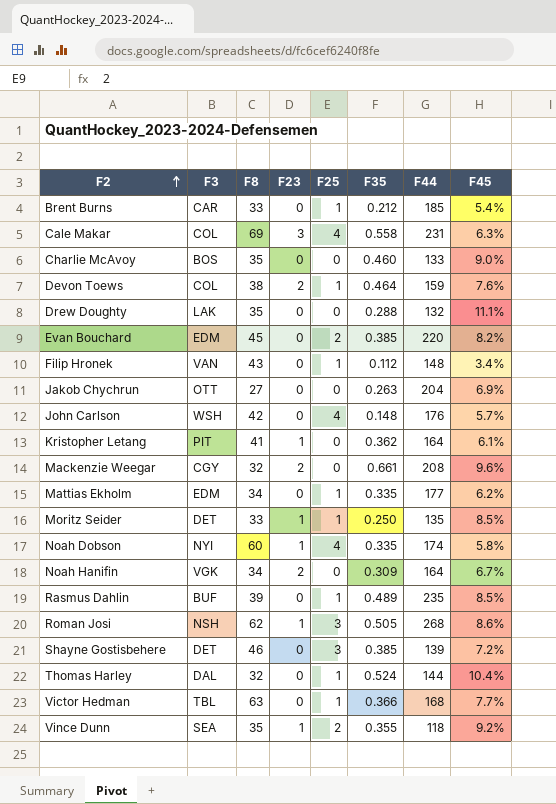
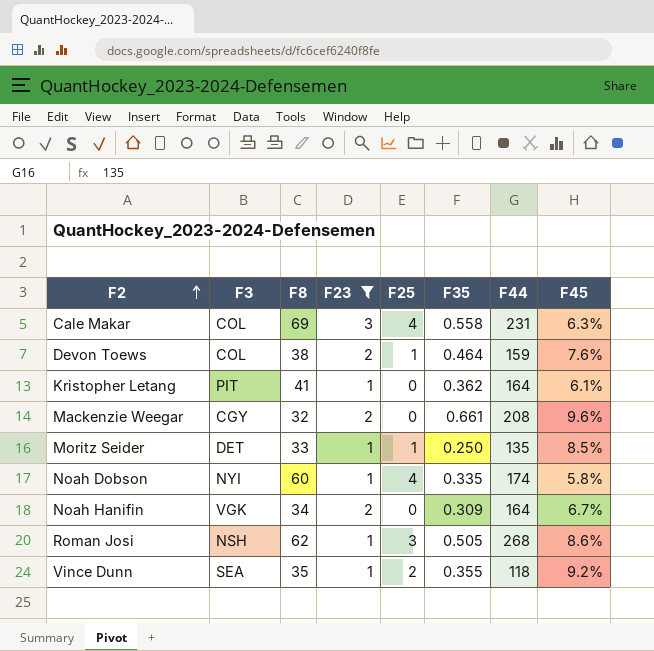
filter: none -> F23 != 0

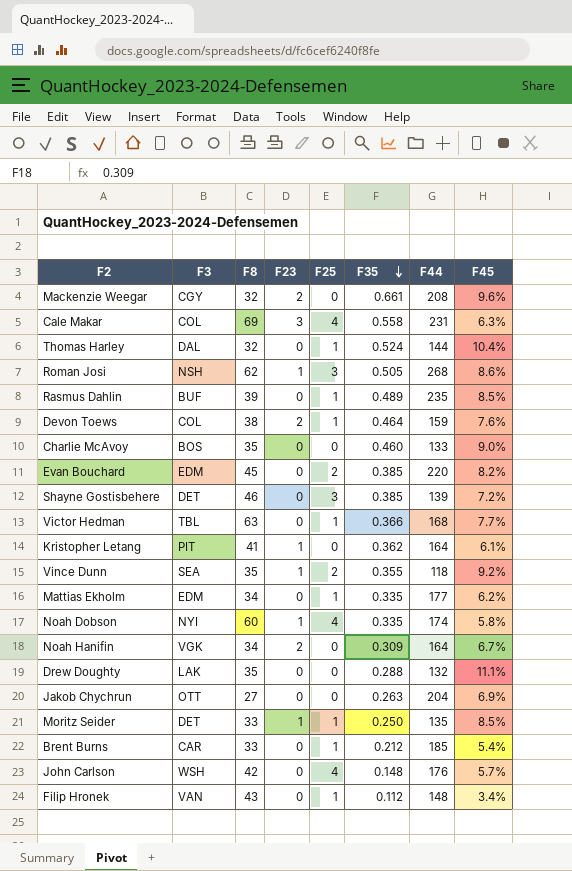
filter: F23 != 0 -> none
row order: F2 ascending -> F35 descending

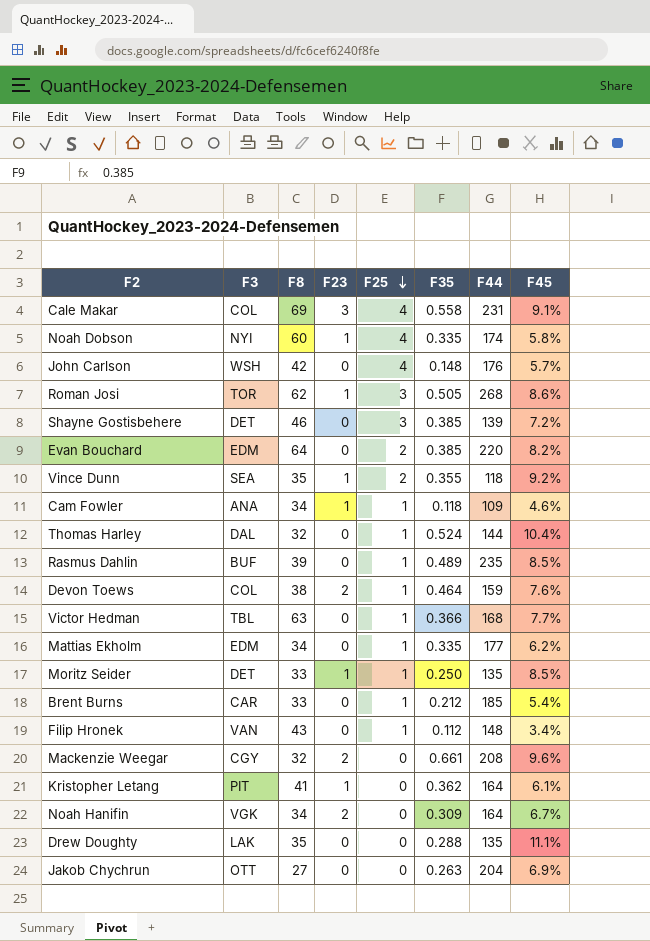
row order: F35 descending -> F25 descending
row Charlie McAvoy: BOS | 35 | 0 | 0 | 0.460 | 133 | 9.0% -> none
Cale Makar | F45: 6.3% -> 9.1%
Roman Josi | F3: NSH -> TOR
Evan Bouchard | F8: 45 -> 64
row Cam Fowler: none -> ANA | 34 | 1 | 1 | 0.118 | 109 | 4.6%
Drew Doughty | F44: 132 -> 135

